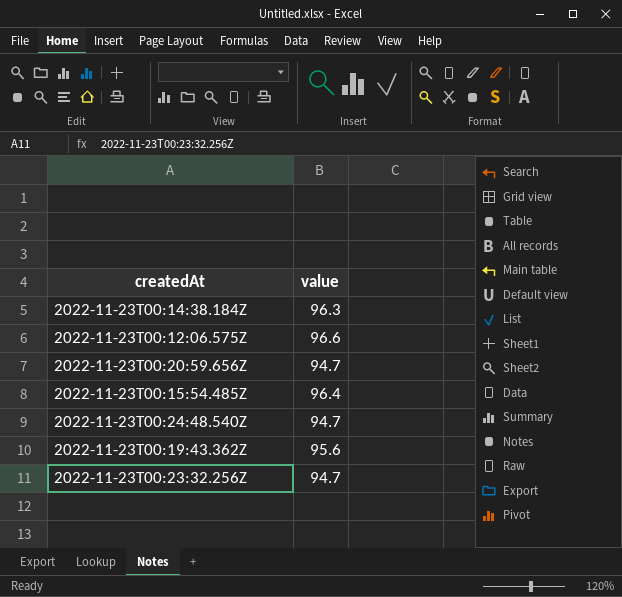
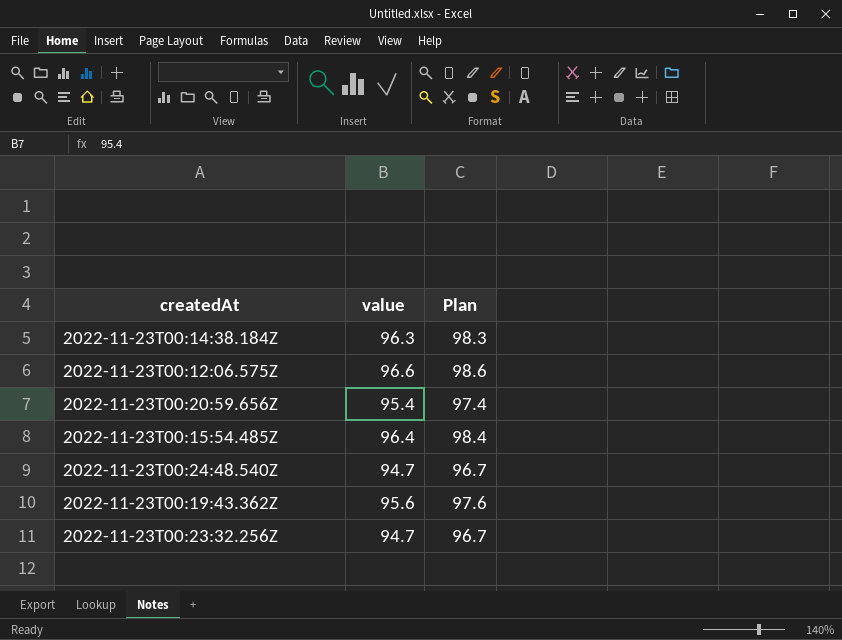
column Plan | formula: none -> [value] + 2
2022-11-23T00:20:59.656Z | value: 94.7 -> 95.4

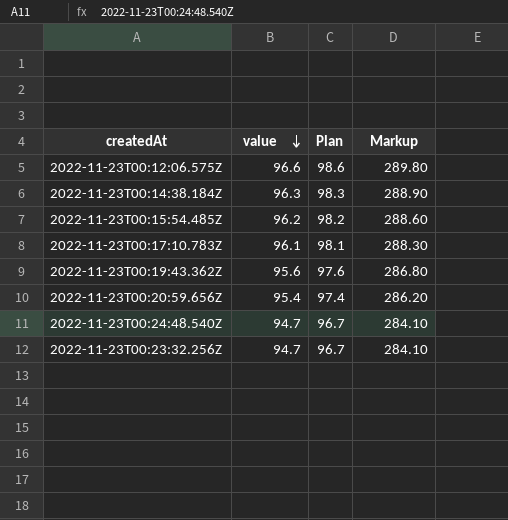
row order: none -> value descending
column Markup | formula: none -> [value] * 3
2022-11-23T00:15:54.485Z | value: 96.4 -> 96.2
2022-11-23T00:15:54.485Z | Plan: 98.4 -> 98.2
row 2022-11-23T00:17:10.783Z: none -> 96.1 | 98.1 | 288.30

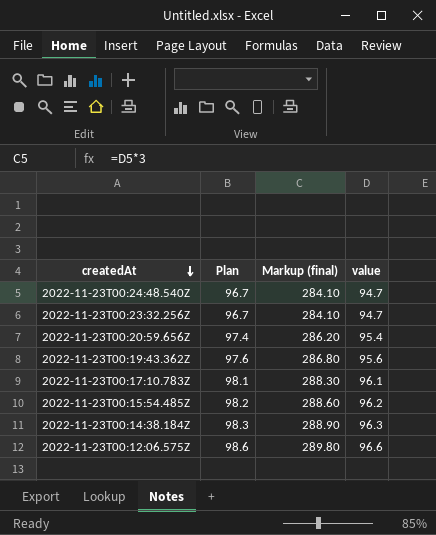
row order: value descending -> createdAt descending
column name: Markup -> Markup (final)
column value | position: 2 -> 4

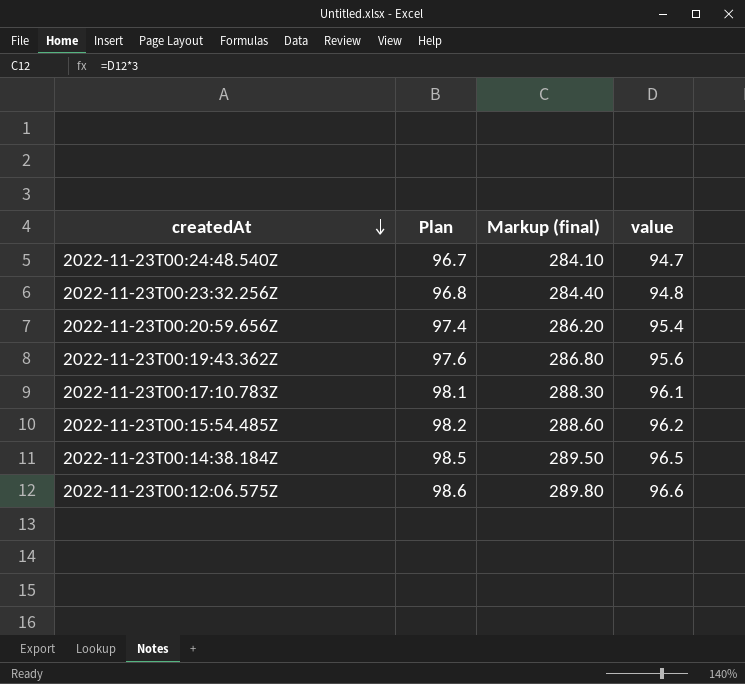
2022-11-23T00:23:32.256Z | Plan: 96.7 -> 96.8
2022-11-23T00:23:32.256Z | Markup (final): 284.10 -> 284.40
2022-11-23T00:23:32.256Z | value: 94.7 -> 94.8
2022-11-23T00:14:38.184Z | Plan: 98.3 -> 98.5
2022-11-23T00:14:38.184Z | Markup (final): 288.90 -> 289.50
2022-11-23T00:14:38.184Z | value: 96.3 -> 96.5

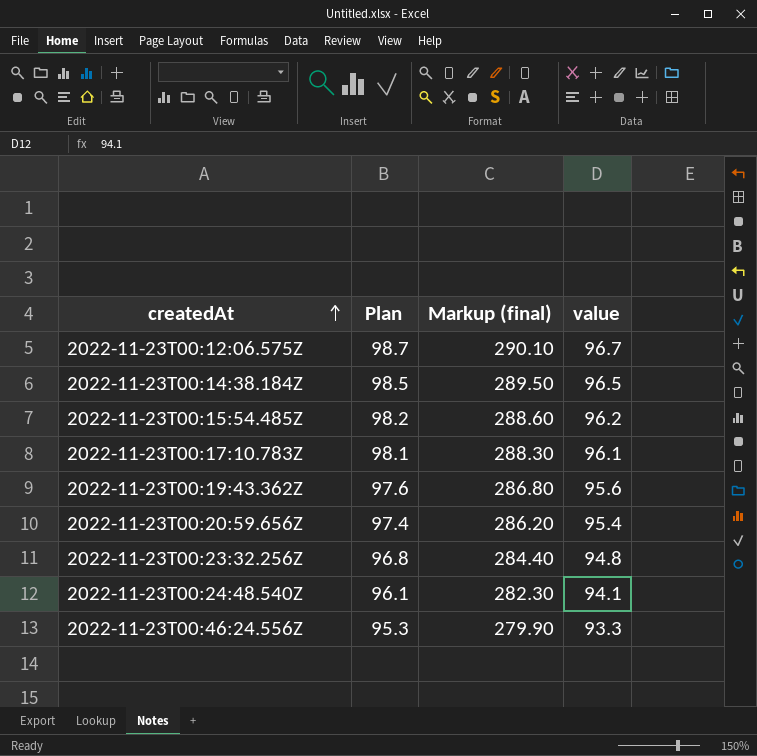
row order: createdAt descending -> createdAt ascending
2022-11-23T00:12:06.575Z | Plan: 98.6 -> 98.7
2022-11-23T00:12:06.575Z | Markup (final): 289.80 -> 290.10
2022-11-23T00:12:06.575Z | value: 96.6 -> 96.7
2022-11-23T00:24:48.540Z | Plan: 96.7 -> 96.1
2022-11-23T00:24:48.540Z | Markup (final): 284.10 -> 282.30
2022-11-23T00:24:48.540Z | value: 94.7 -> 94.1
row 2022-11-23T00:46:24.556Z: none -> 95.3 | 279.90 | 93.3

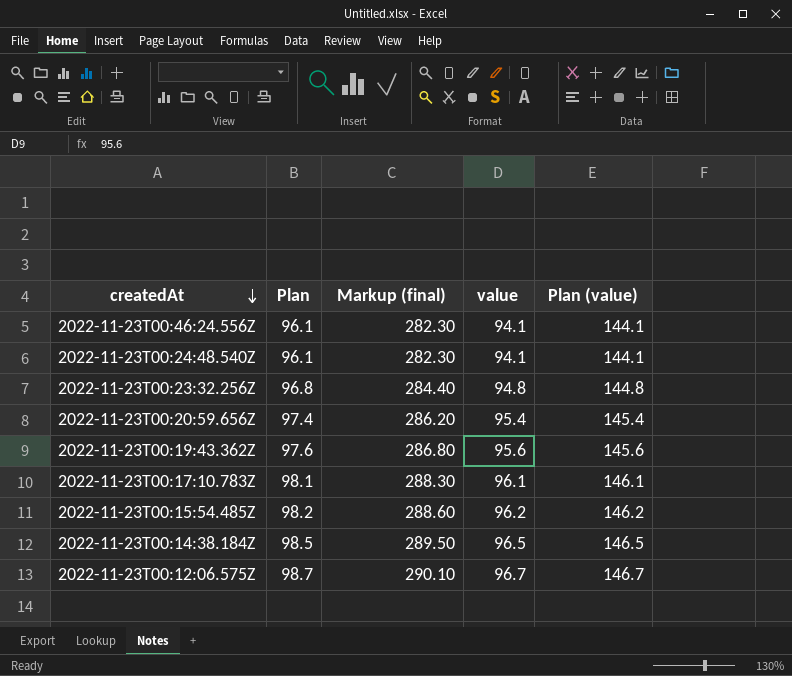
row order: createdAt ascending -> createdAt descending
column Plan (value) | formula: none -> [value] + 50
2022-11-23T00:46:24.556Z | Plan: 95.3 -> 96.1
2022-11-23T00:46:24.556Z | Markup (final): 279.90 -> 282.30
2022-11-23T00:46:24.556Z | value: 93.3 -> 94.1

